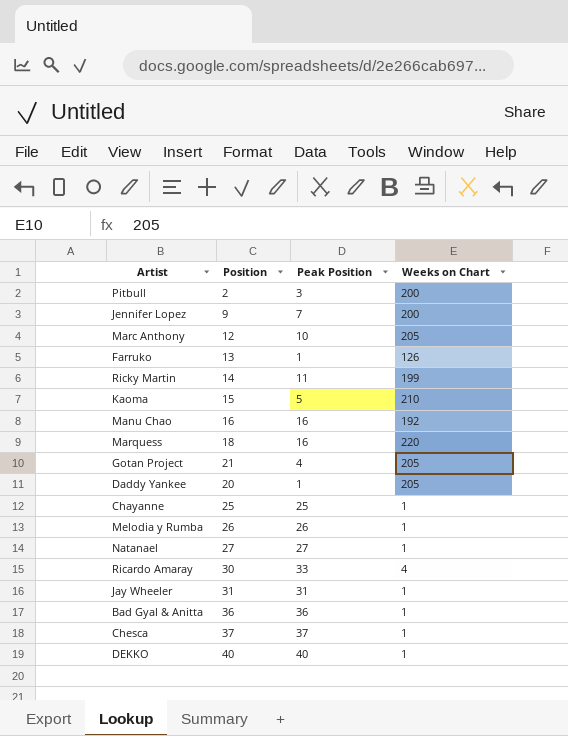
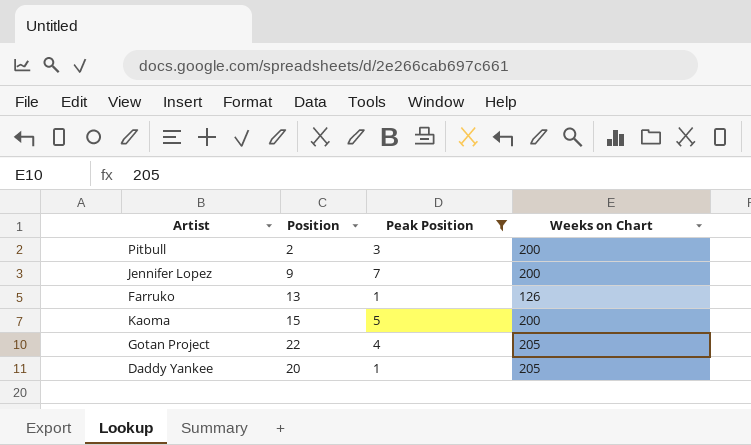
filter: none -> Peak Position <= 7
Kaoma | Weeks on Chart: 210 -> 200
Gotan Project | Position: 21 -> 22

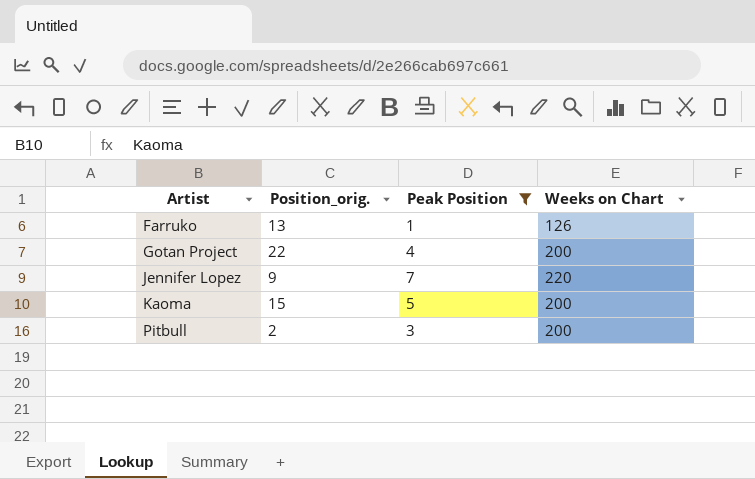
row order: none -> Artist ascending
column name: Position -> Position_orig.
row Daddy Yankee: 20 | 1 | 205 -> none
Gotan Project | Weeks on Chart: 205 -> 200
Jennifer Lopez | Weeks on Chart: 200 -> 220

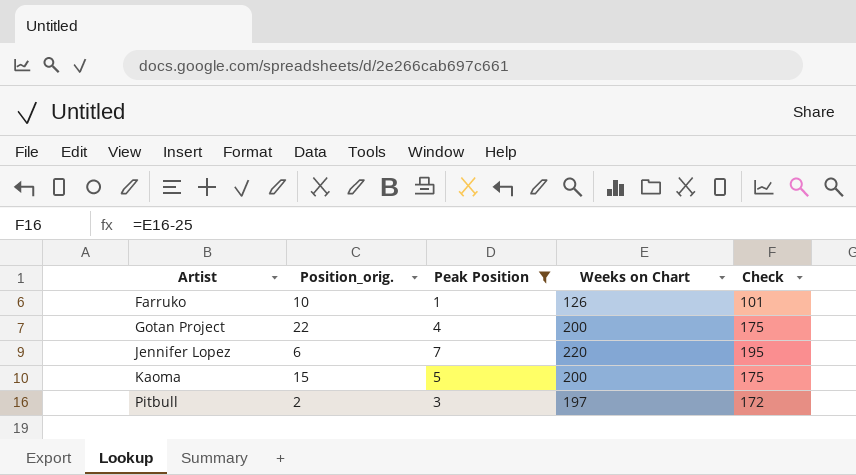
column Check | formula: none -> [Weeks on Chart] - 25
Farruko | Position_orig.: 13 -> 10
Jennifer Lopez | Position_orig.: 9 -> 6
Pitbull | Weeks on Chart: 200 -> 197

